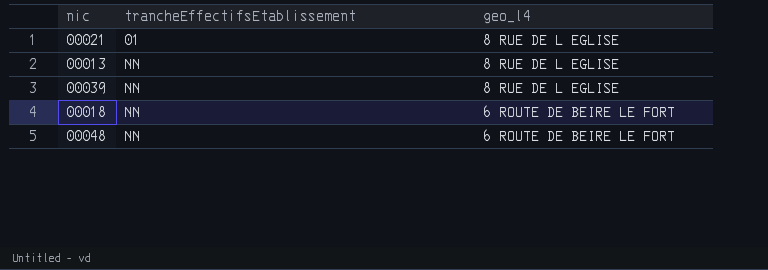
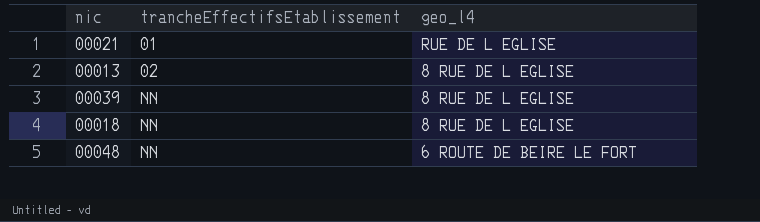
00021 | geo_l4: 8 RUE DE L EGLISE -> RUE DE L EGLISE
00013 | trancheEffectifsEtablissement: NN -> 02
00018 | geo_l4: 6 ROUTE DE BEIRE LE FORT -> 8 RUE DE L EGLISE

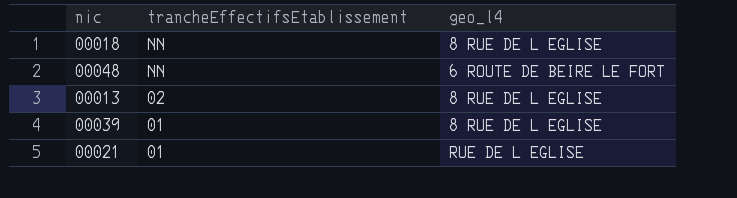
row order: trancheEffectifsEtablissement ascending -> trancheEffectifsEtablissement descending
00039 | trancheEffectifsEtablissement: NN -> 01

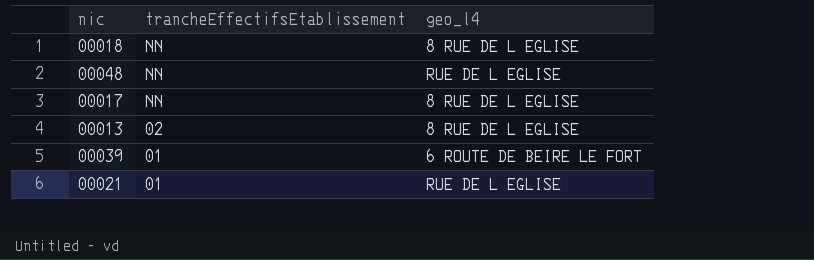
00048 | geo_l4: 6 ROUTE DE BEIRE LE FORT -> RUE DE L EGLISE
row 00017: none -> NN | 8 RUE DE L EGLISE
00039 | geo_l4: 8 RUE DE L EGLISE -> 6 ROUTE DE BEIRE LE FORT

